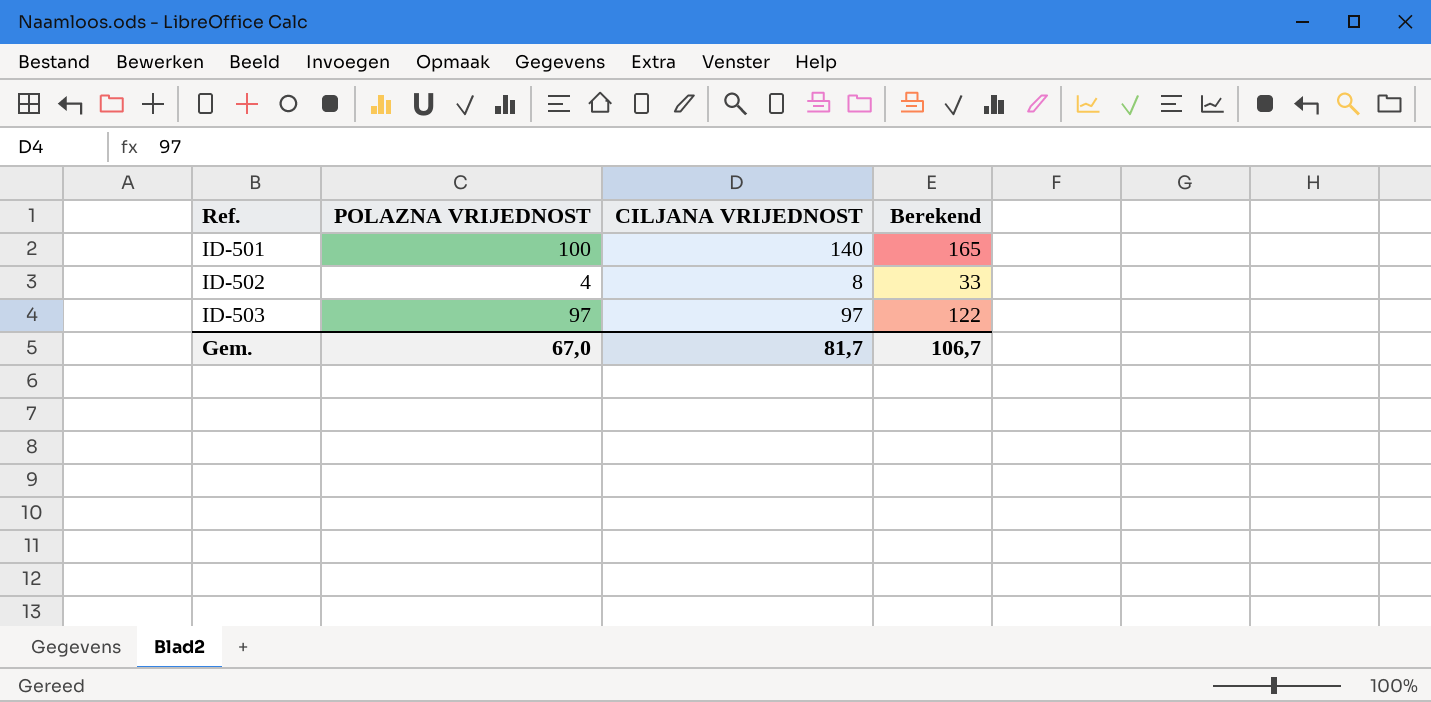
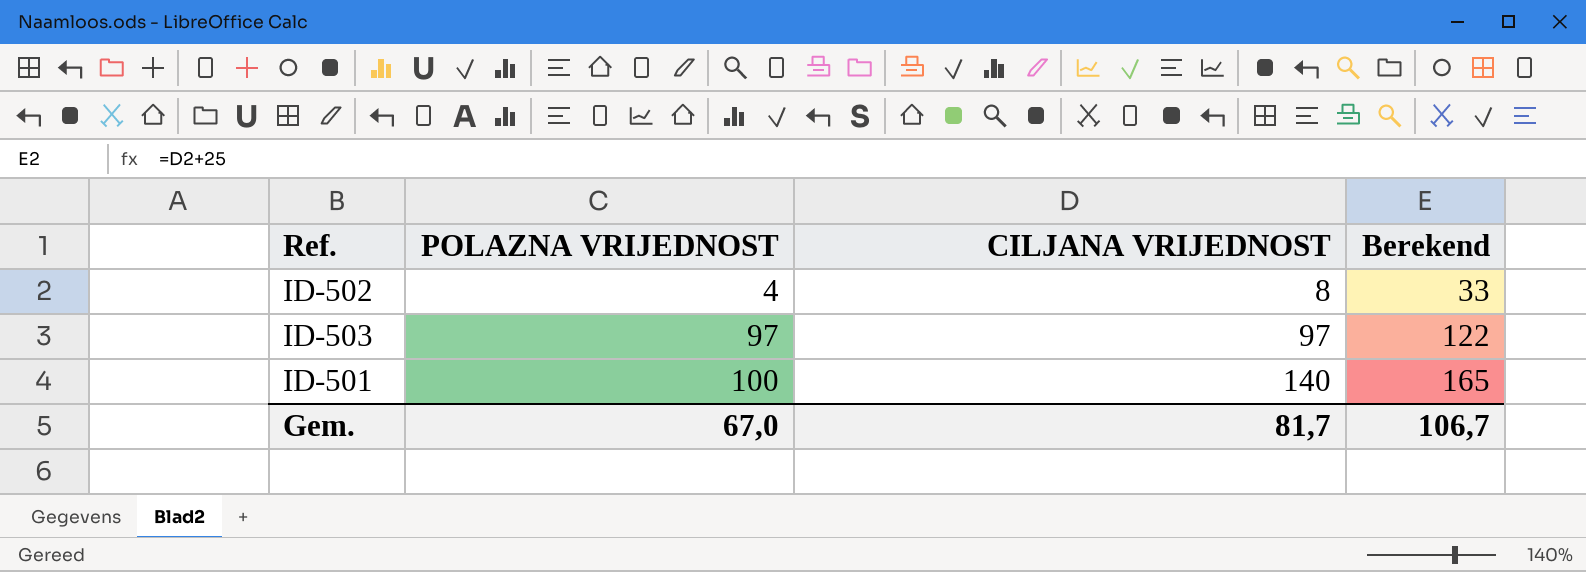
row order: Ref. ascending -> POLAZNA VRIJEDNOST ascending

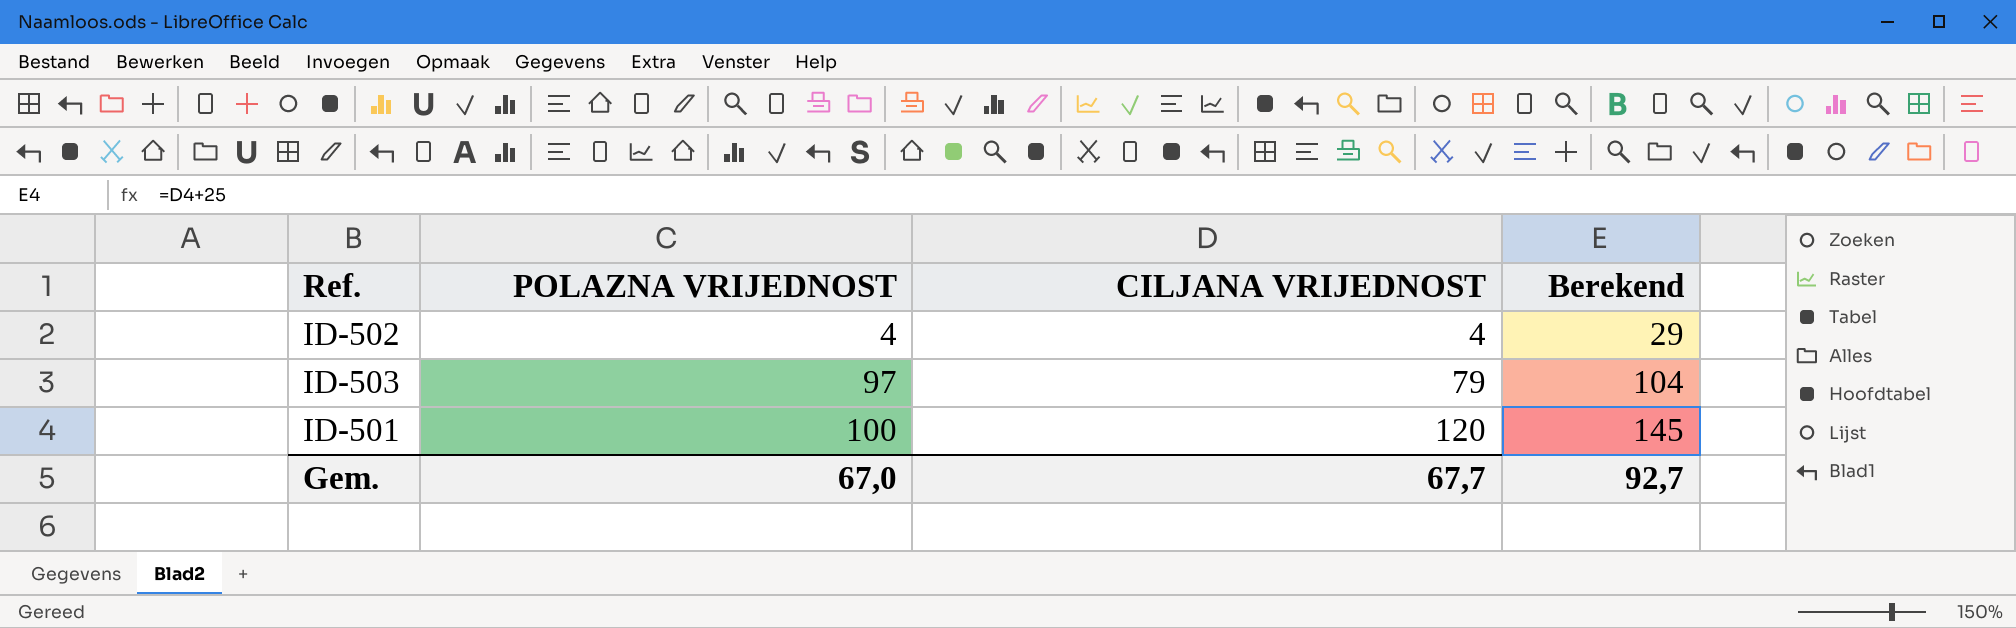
ID-502 | CILJANA VRIJEDNOST: 8 -> 4
ID-502 | Berekend: 33 -> 29
ID-503 | CILJANA VRIJEDNOST: 97 -> 79
ID-503 | Berekend: 122 -> 104
ID-501 | CILJANA VRIJEDNOST: 140 -> 120
ID-501 | Berekend: 165 -> 145
Gem. | CILJANA VRIJEDNOST: 81,7 -> 67,7
Gem. | Berekend: 106,7 -> 92,7

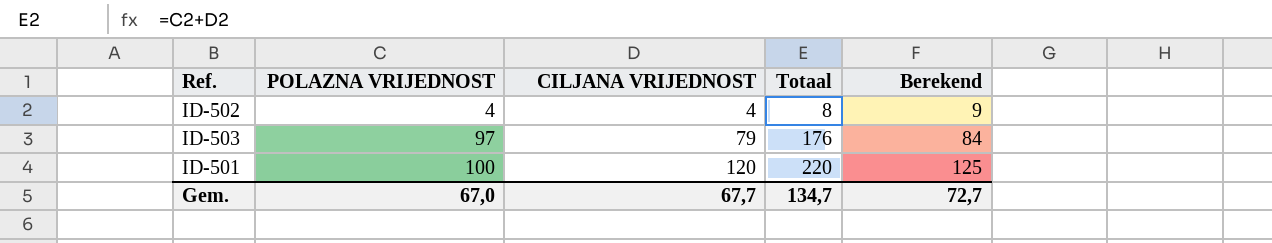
column Totaal | formula: none -> [POLAZNA VRIJEDNOST] + [CILJANA VRIJEDNOST]
column Berekend | formula: [CILJANA VRIJEDNOST] + 25 -> [CILJANA VRIJEDNOST] + 5
Gem. | Berekend: 92,7 -> 72,7

